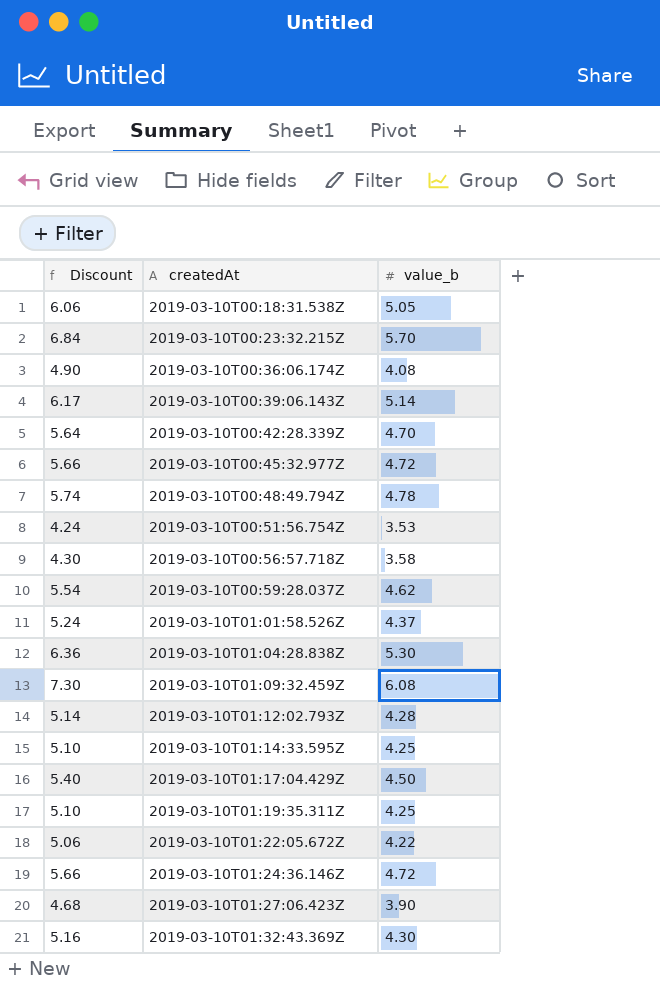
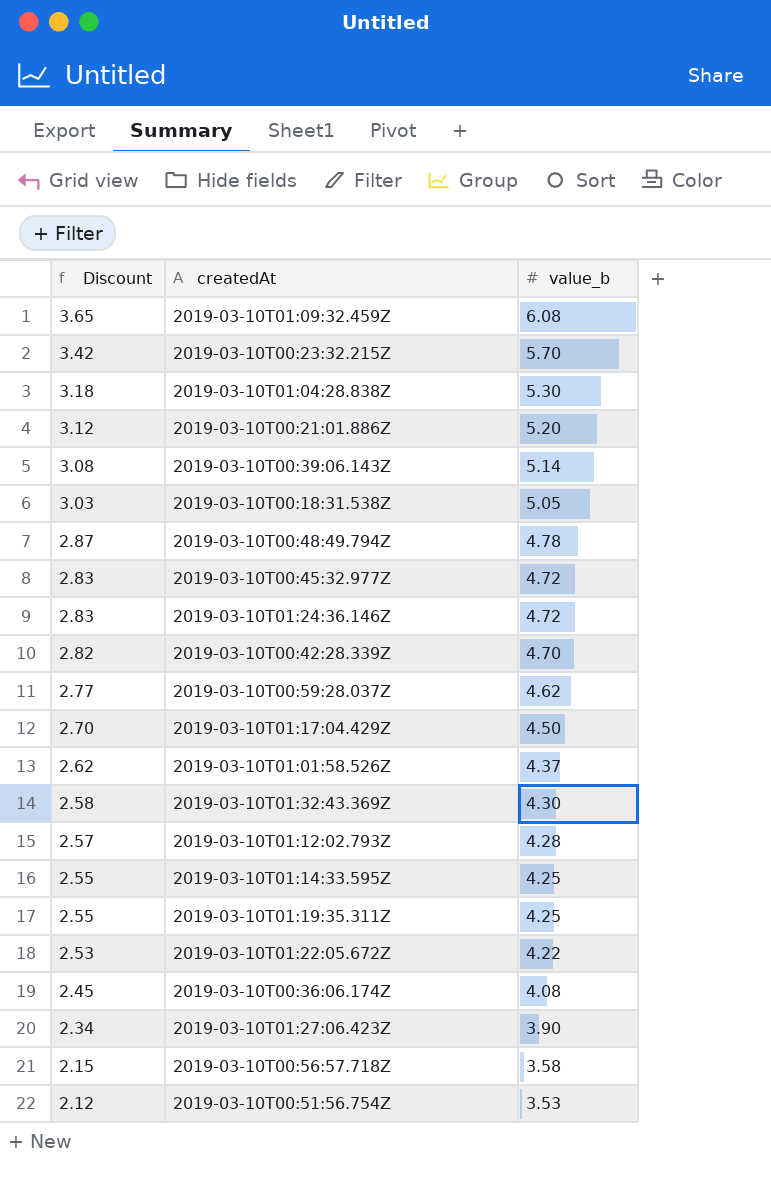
row order: createdAt ascending -> Discount descending
column Discount | formula: [value_b] * 1.2 -> [value_b] * 0.6
row 2019-03-10T00:21:01.886Z: none -> 3.12 | 5.20

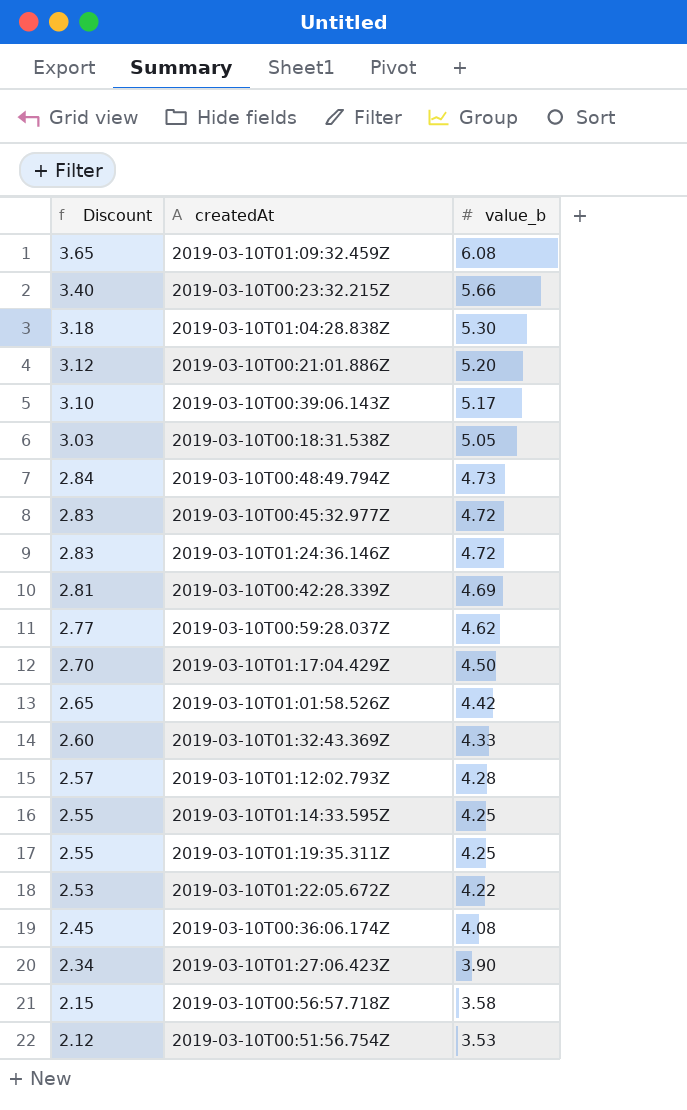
2019-03-10T00:23:32.215Z | Discount: 3.42 -> 3.40
2019-03-10T00:23:32.215Z | value_b: 5.70 -> 5.66
2019-03-10T00:39:06.143Z | Discount: 3.08 -> 3.10
2019-03-10T00:39:06.143Z | value_b: 5.14 -> 5.17
2019-03-10T00:48:49.794Z | Discount: 2.87 -> 2.84
2019-03-10T00:48:49.794Z | value_b: 4.78 -> 4.73
2019-03-10T00:42:28.339Z | Discount: 2.82 -> 2.81
2019-03-10T00:42:28.339Z | value_b: 4.70 -> 4.69
2019-03-10T01:01:58.526Z | Discount: 2.62 -> 2.65
2019-03-10T01:01:58.526Z | value_b: 4.37 -> 4.42
2019-03-10T01:32:43.369Z | Discount: 2.58 -> 2.60
2019-03-10T01:32:43.369Z | value_b: 4.30 -> 4.33

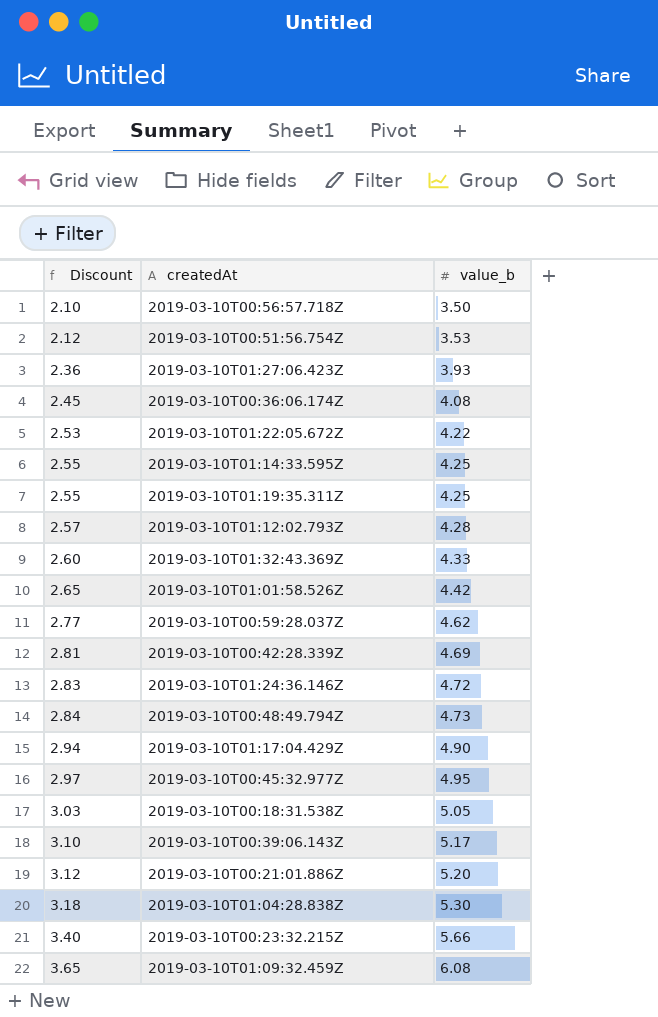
row order: Discount descending -> Discount ascending
2019-03-10T00:56:57.718Z | Discount: 2.15 -> 2.10
2019-03-10T00:56:57.718Z | value_b: 3.58 -> 3.50
2019-03-10T01:27:06.423Z | Discount: 2.34 -> 2.36
2019-03-10T01:27:06.423Z | value_b: 3.90 -> 3.93
2019-03-10T01:17:04.429Z | Discount: 2.70 -> 2.94
2019-03-10T01:17:04.429Z | value_b: 4.50 -> 4.90
2019-03-10T00:45:32.977Z | Discount: 2.83 -> 2.97
2019-03-10T00:45:32.977Z | value_b: 4.72 -> 4.95

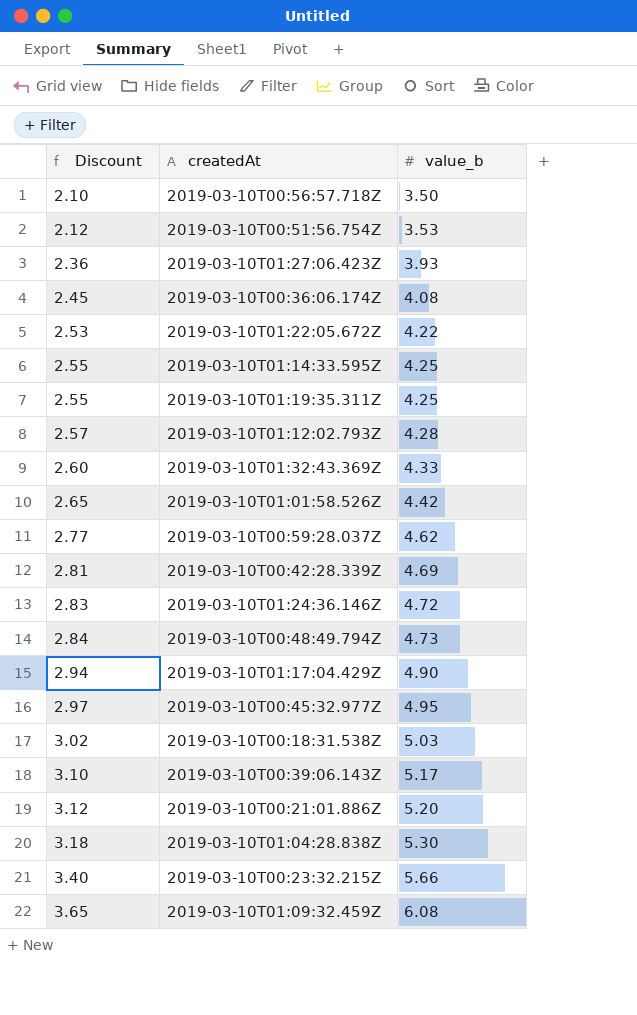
2019-03-10T00:18:31.538Z | Discount: 3.03 -> 3.02
2019-03-10T00:18:31.538Z | value_b: 5.05 -> 5.03

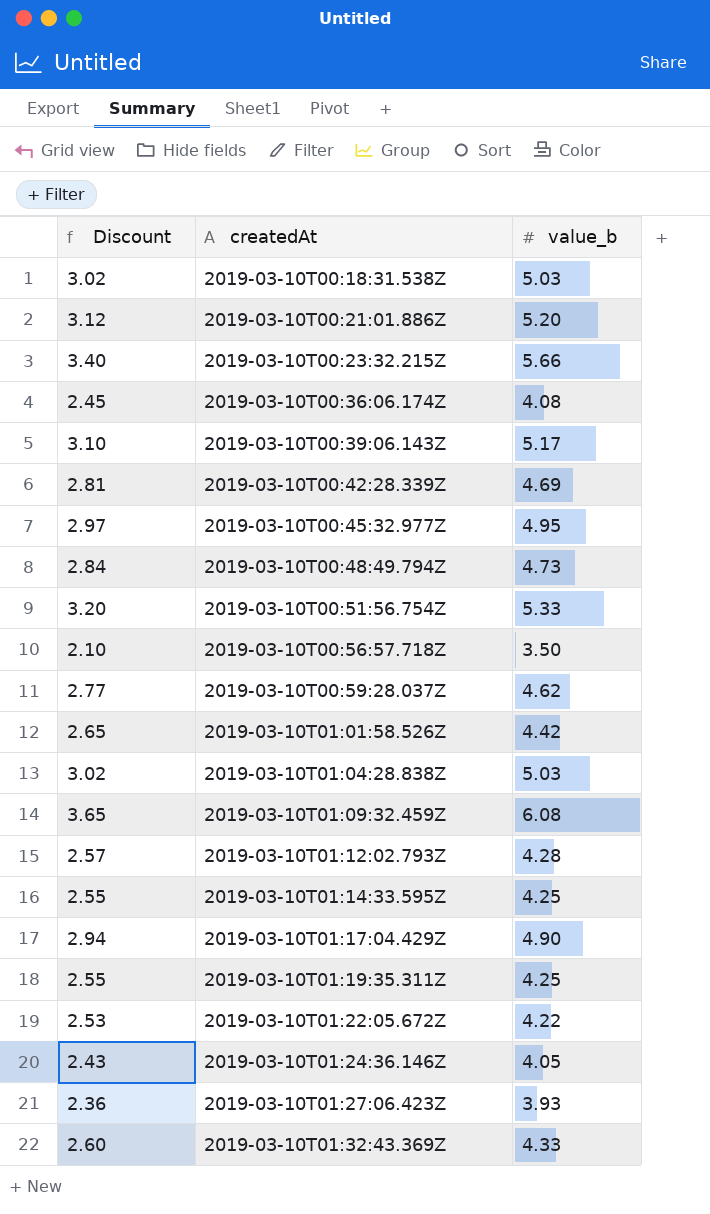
row order: Discount ascending -> createdAt ascending
2019-03-10T00:51:56.754Z | Discount: 2.12 -> 3.20
2019-03-10T00:51:56.754Z | value_b: 3.53 -> 5.33
2019-03-10T01:04:28.838Z | Discount: 3.18 -> 3.02
2019-03-10T01:04:28.838Z | value_b: 5.30 -> 5.03
2019-03-10T01:24:36.146Z | Discount: 2.83 -> 2.43
2019-03-10T01:24:36.146Z | value_b: 4.72 -> 4.05

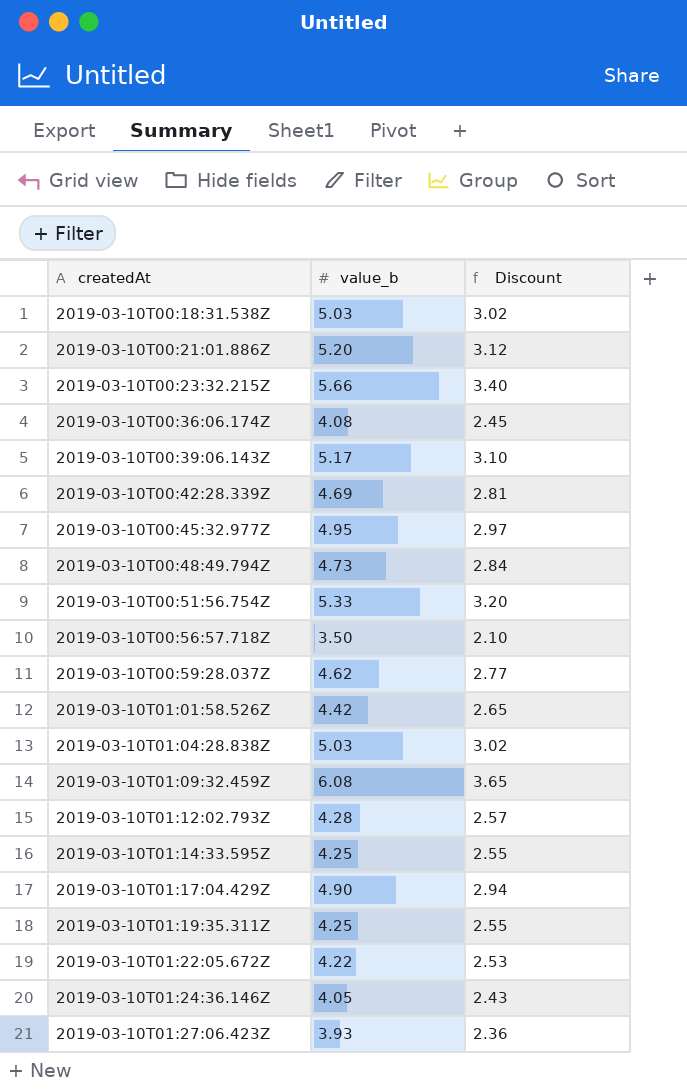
column Discount | position: 1 -> 3
row 2019-03-10T01:32:43.369Z: 2.60 | 4.33 -> none

